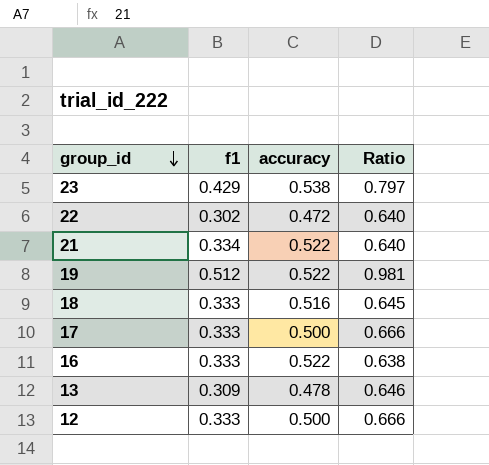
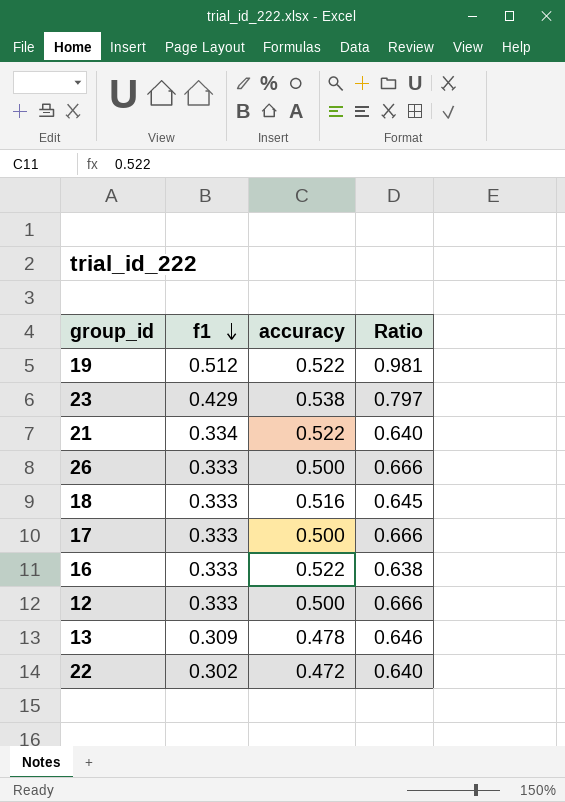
row order: group_id descending -> f1 descending
row 26: none -> 0.333 | 0.500 | 0.666

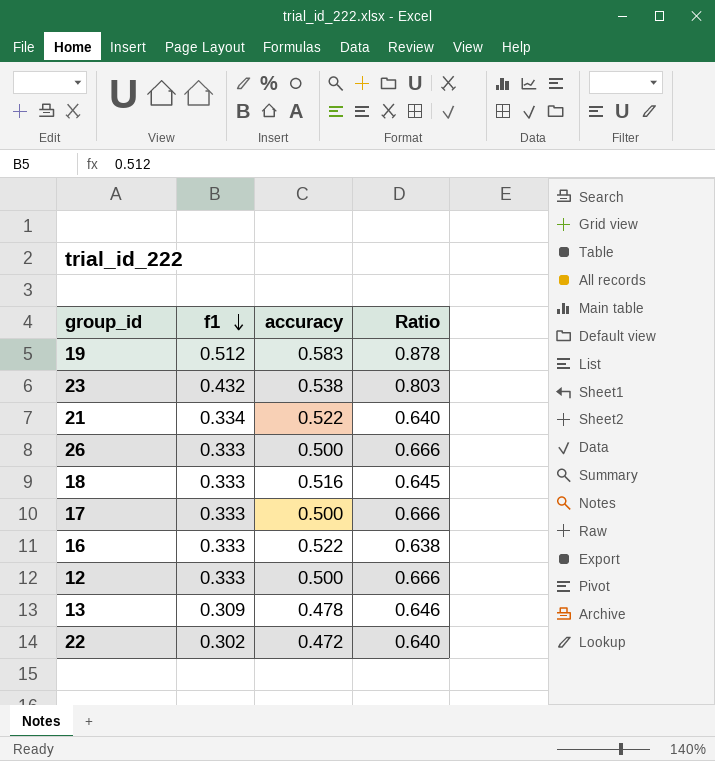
19 | accuracy: 0.522 -> 0.583
19 | Ratio: 0.981 -> 0.878
23 | f1: 0.429 -> 0.432
23 | Ratio: 0.797 -> 0.803

